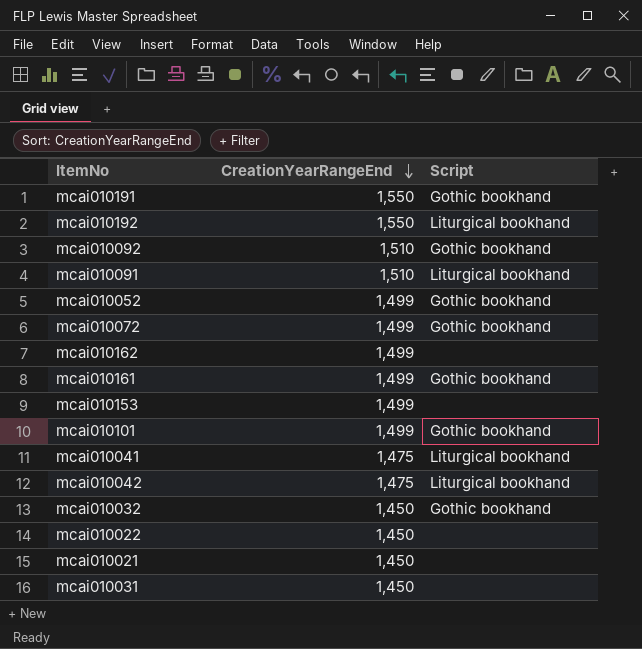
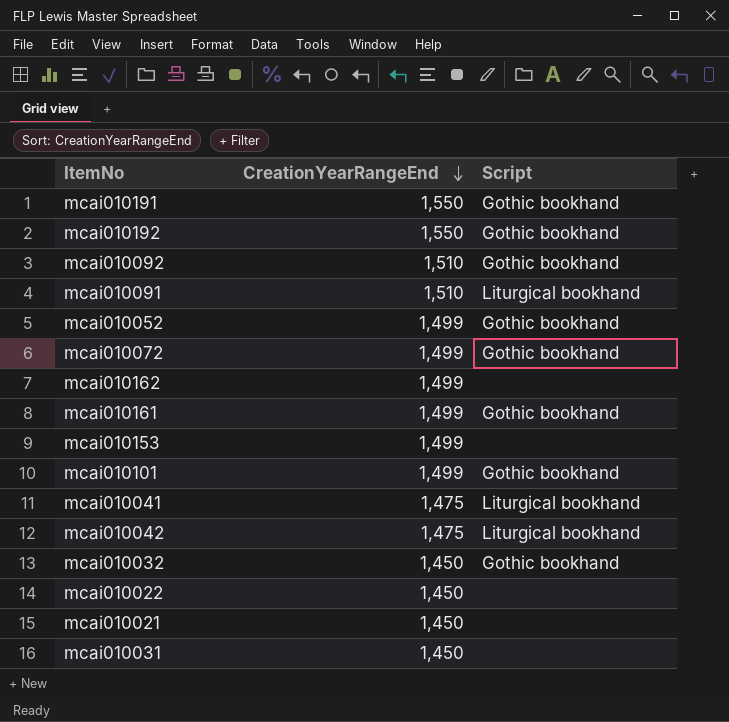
mcai010192 | Script: Liturgical bookhand -> Gothic bookhand

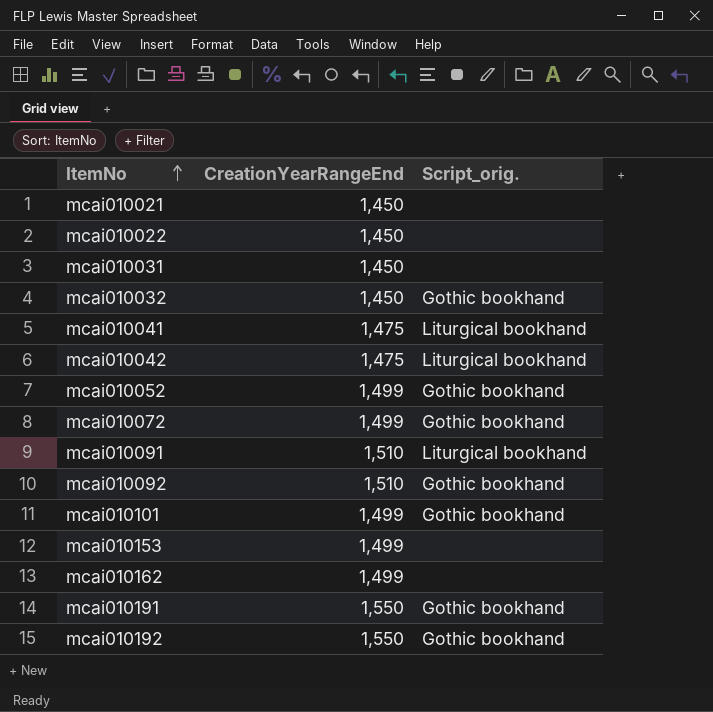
row order: CreationYearRangeEnd descending -> ItemNo ascending
column name: Script -> Script_orig.
row mcai010161: 1,499 | Gothic bookhand -> none

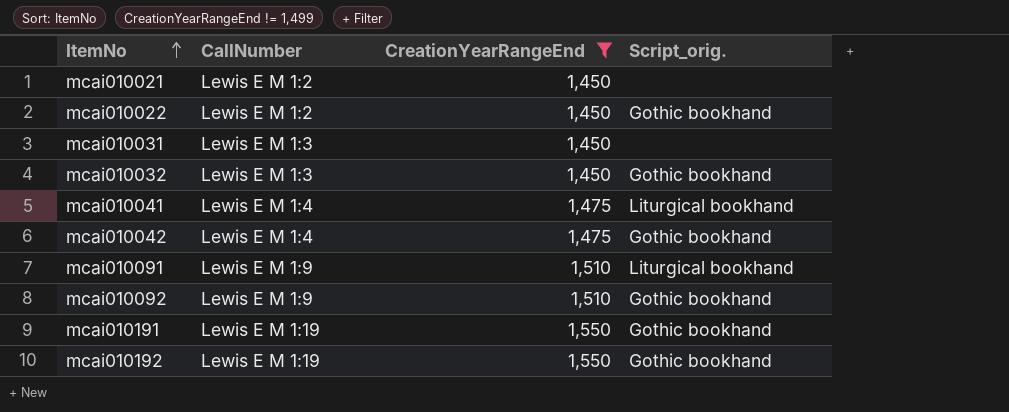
filter: none -> CreationYearRangeEnd != 1,499
column CallNumber | position: none -> 2
mcai010022 | Script_orig.: none -> Gothic bookhand
mcai010042 | Script_orig.: Liturgical bookhand -> Gothic bookhand

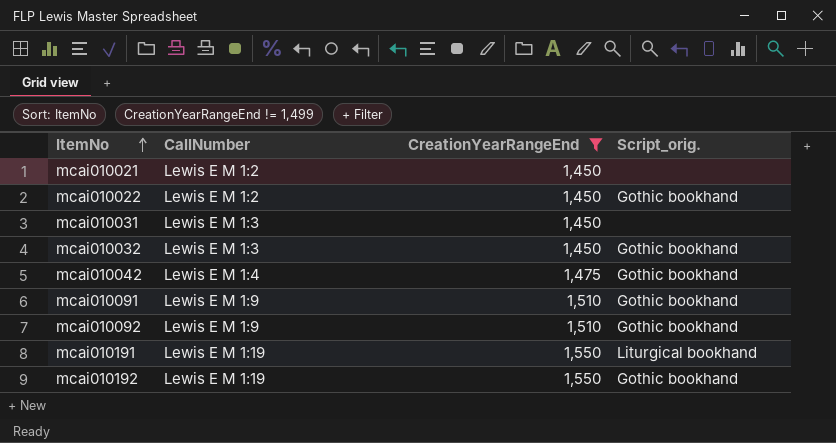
row mcai010041: Lewis E M 1:4 | 1,475 | Liturgical bookhand -> none
mcai010091 | Script_orig.: Liturgical bookhand -> Gothic bookhand
mcai010191 | Script_orig.: Gothic bookhand -> Liturgical bookhand

